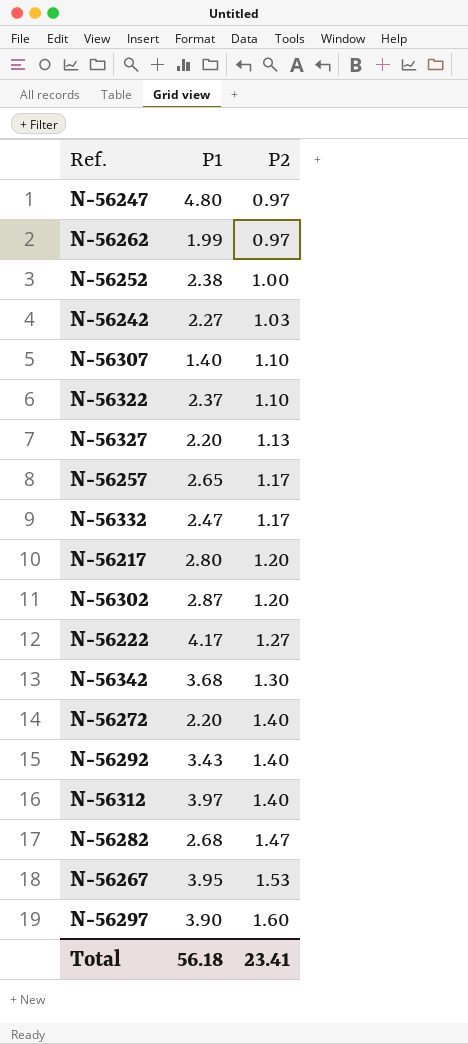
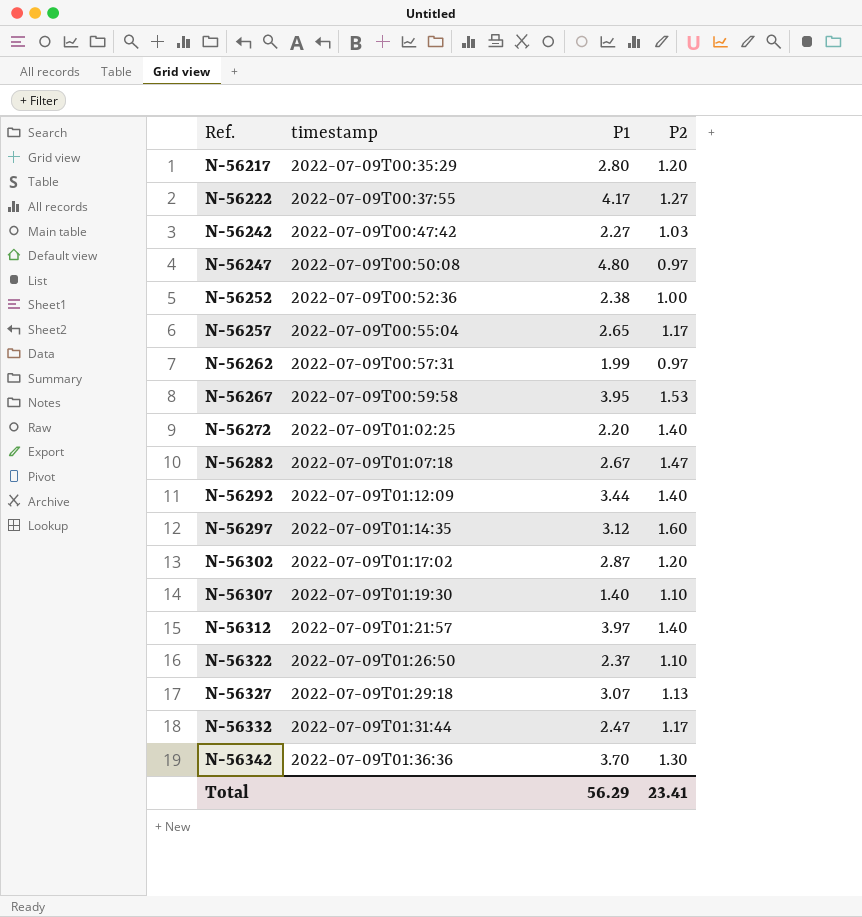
row order: P2 ascending -> Ref. ascending
column timestamp | position: none -> 2
N-56282 | P1: 2.68 -> 2.67
N-56292 | P1: 3.43 -> 3.44
N-56297 | P1: 3.90 -> 3.12
N-56327 | P1: 2.20 -> 3.07
N-56342 | P1: 3.68 -> 3.70
Total | P1: 56.18 -> 56.29

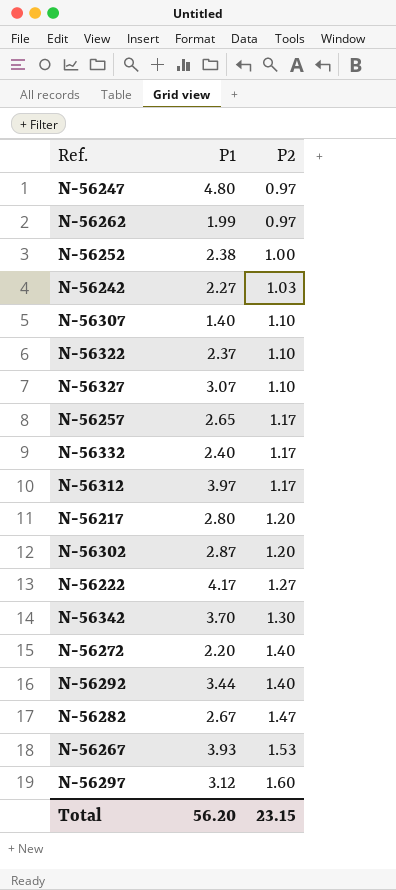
row order: Ref. ascending -> P2 ascending
column timestamp | position: 2 -> none
N-56327 | P2: 1.13 -> 1.10
N-56332 | P1: 2.47 -> 2.40
N-56312 | P2: 1.40 -> 1.17
N-56267 | P1: 3.95 -> 3.93
Total | P1: 56.29 -> 56.20
Total | P2: 23.41 -> 23.15

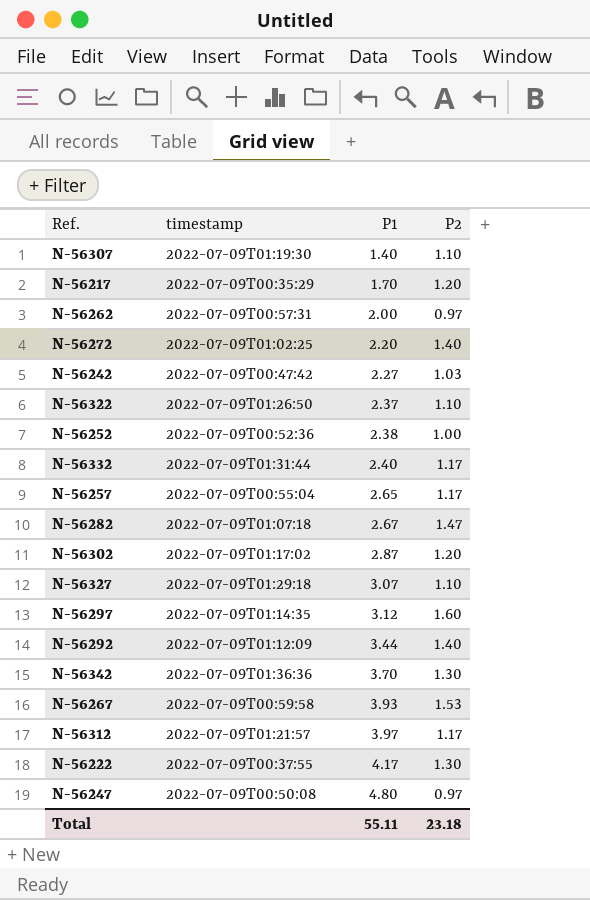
row order: P2 ascending -> P1 ascending
column timestamp | position: none -> 2
N-56217 | P1: 2.80 -> 1.70
N-56262 | P1: 1.99 -> 2.00
N-56222 | P2: 1.27 -> 1.30
Total | P1: 56.20 -> 55.11
Total | P2: 23.15 -> 23.18

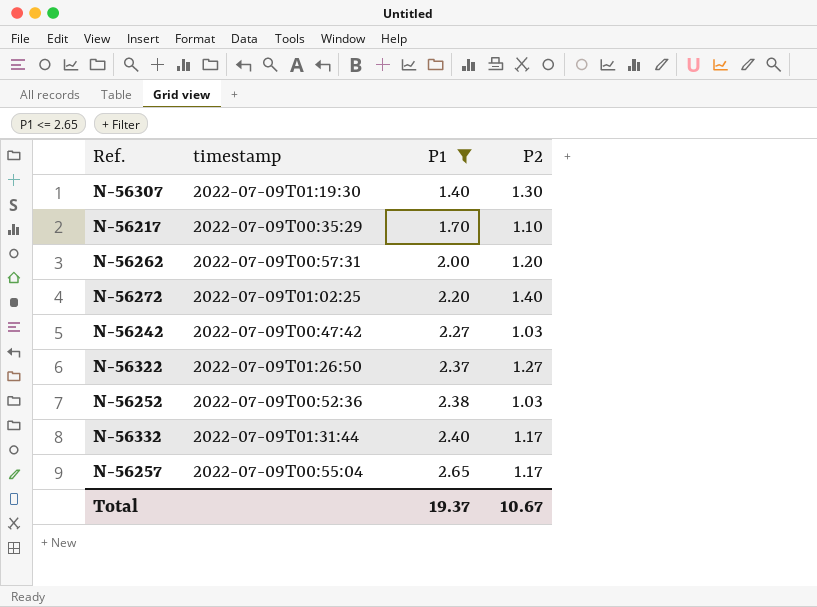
filter: none -> P1 <= 2.65
N-56307 | P2: 1.10 -> 1.30
N-56217 | P2: 1.20 -> 1.10
N-56262 | P2: 0.97 -> 1.20
N-56322 | P2: 1.10 -> 1.27
N-56252 | P2: 1.00 -> 1.03
Total | P1: 55.11 -> 19.37
Total | P2: 23.18 -> 10.67

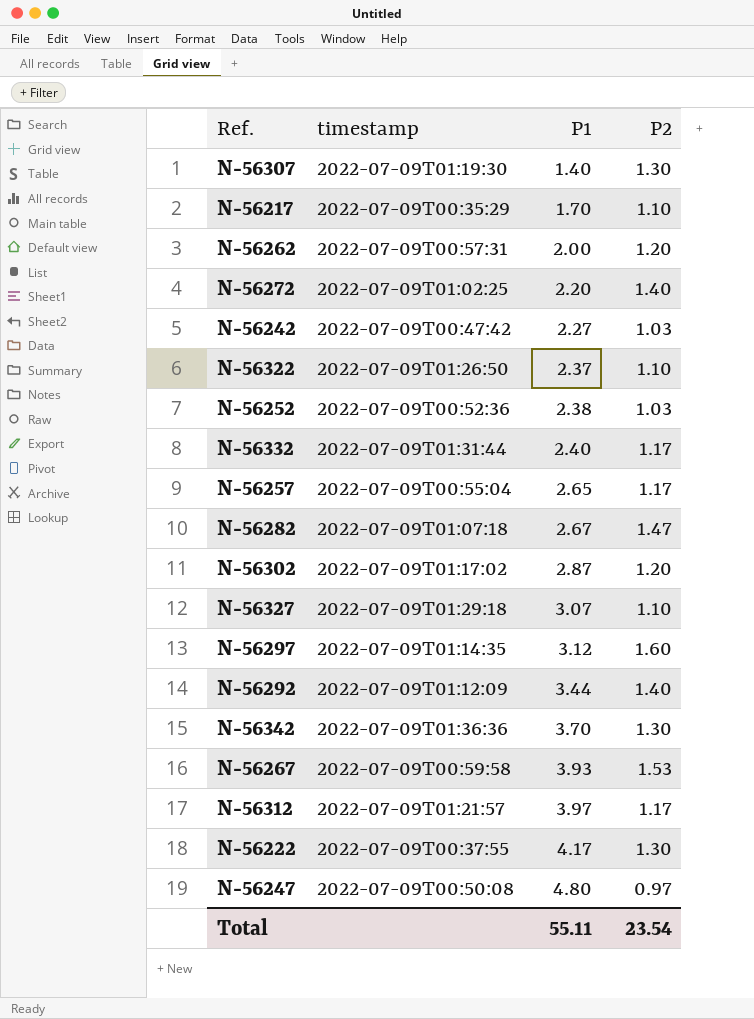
filter: P1 <= 2.65 -> none
N-56322 | P2: 1.27 -> 1.10
Total | P1: 19.37 -> 55.11
Total | P2: 10.67 -> 23.54

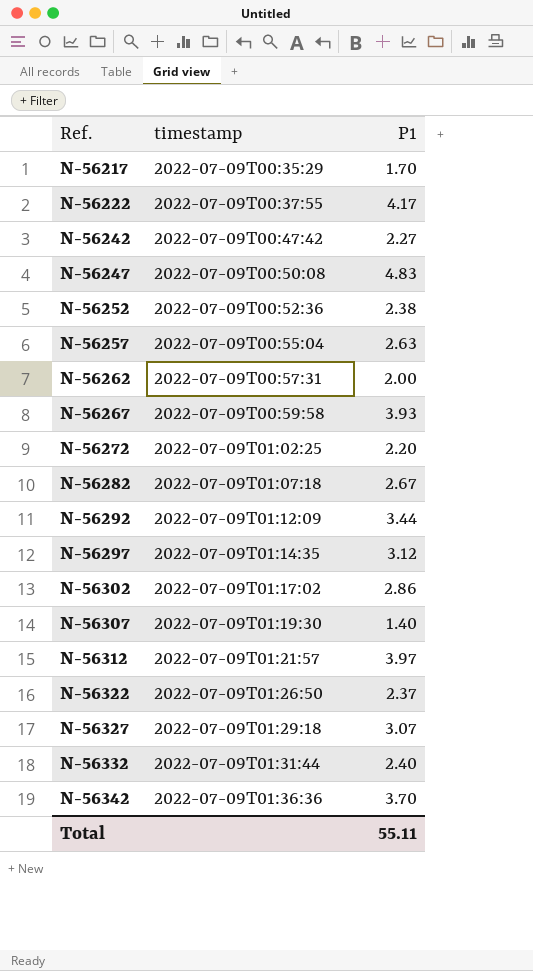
row order: P1 ascending -> Ref. ascending
column P2 | position: 4 -> none
N-56247 | P1: 4.80 -> 4.83
N-56257 | P1: 2.65 -> 2.63
N-56302 | P1: 2.87 -> 2.86

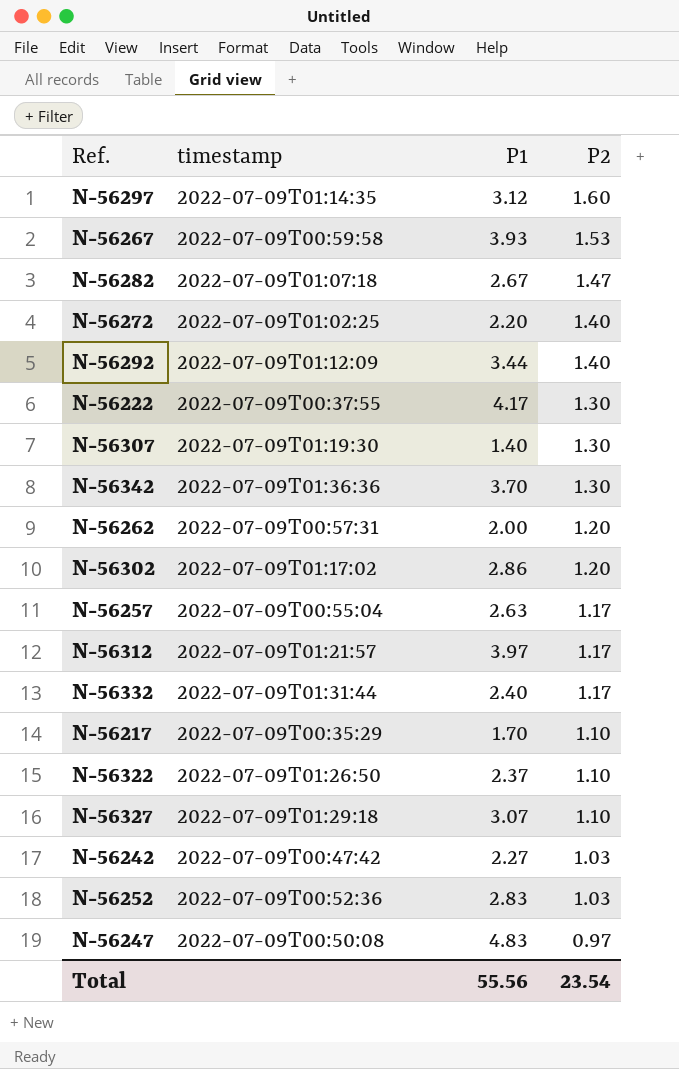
row order: Ref. ascending -> P2 descending
column P2 | position: none -> 4
N-56252 | P1: 2.38 -> 2.83
Total | P1: 55.11 -> 55.56

